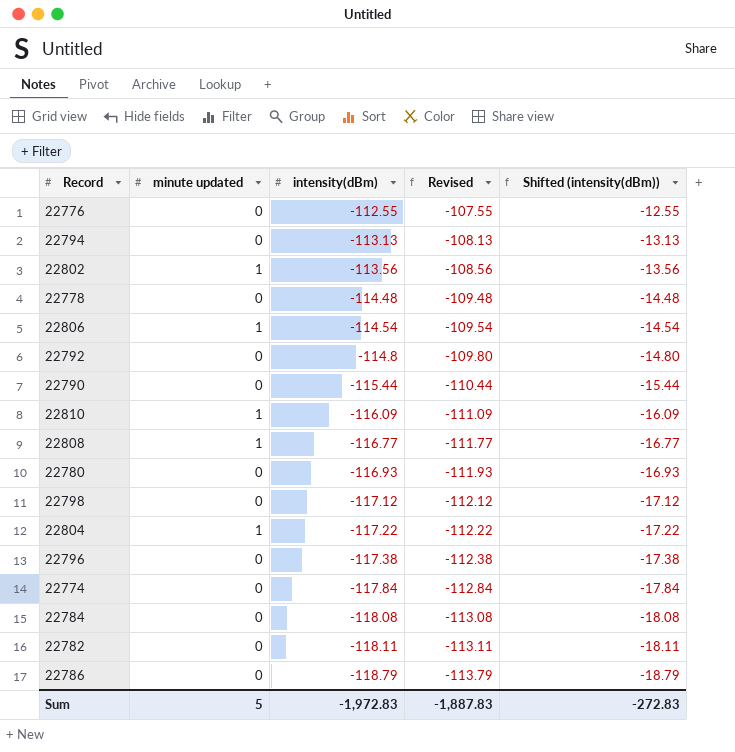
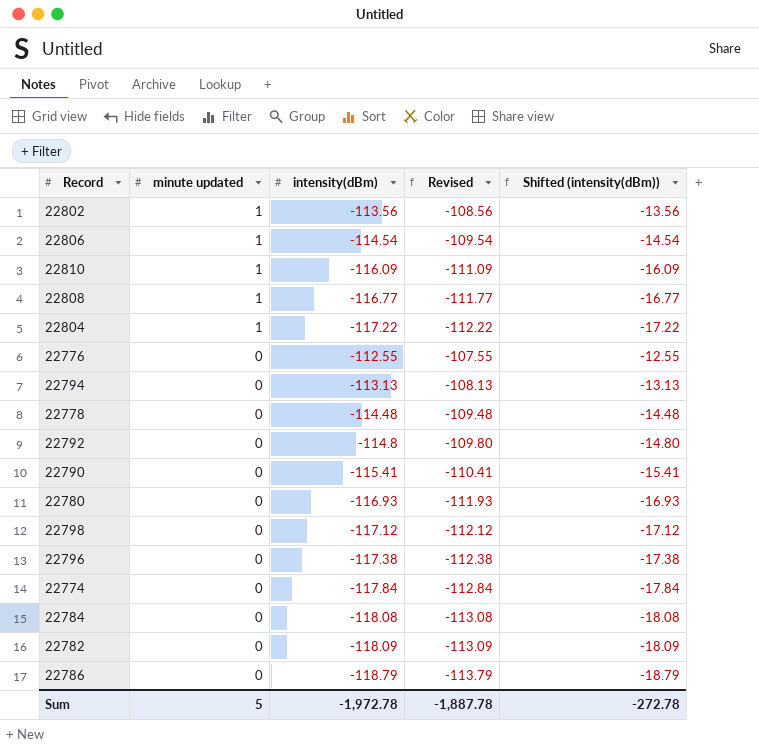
row order: intensity(dBm) descending -> minute updated descending
22790 | intensity(dBm): -115.44 -> -115.41
22790 | Revised: -110.44 -> -110.41
22790 | Shifted (intensity(dBm)): -15.44 -> -15.41
22782 | intensity(dBm): -118.11 -> -118.09
22782 | Revised: -113.11 -> -113.09
22782 | Shifted (intensity(dBm)): -18.11 -> -18.09
Sum | intensity(dBm): -1,972.83 -> -1,972.78
Sum | Revised: -1,887.83 -> -1,887.78
Sum | Shifted (intensity(dBm)): -272.83 -> -272.78

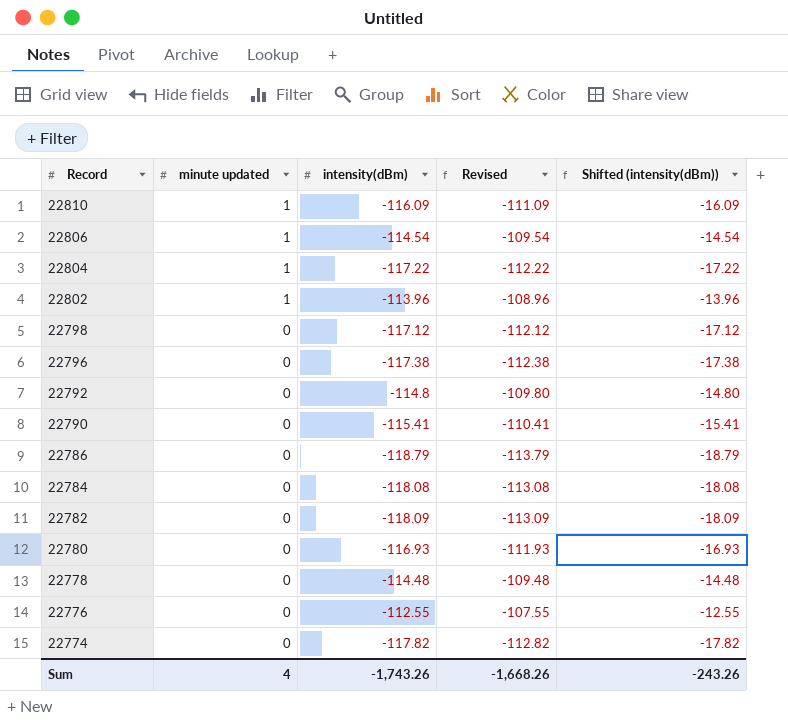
row order: minute updated descending -> Record descending
row 22808: 1 | -116.77 | -111.77 | -16.77 -> none
row 22794: 0 | -113.13 | -108.13 | -13.13 -> none
22802 | intensity(dBm): -113.56 -> -113.96
22802 | Revised: -108.56 -> -108.96
22802 | Shifted (intensity(dBm)): -13.56 -> -13.96
22774 | intensity(dBm): -117.84 -> -117.82
22774 | Revised: -112.84 -> -112.82
22774 | Shifted (intensity(dBm)): -17.84 -> -17.82
Sum | minute updated: 5 -> 4
Sum | intensity(dBm): -1,972.78 -> -1,743.26
Sum | Revised: -1,887.78 -> -1,668.26
Sum | Shifted (intensity(dBm)): -272.78 -> -243.26

